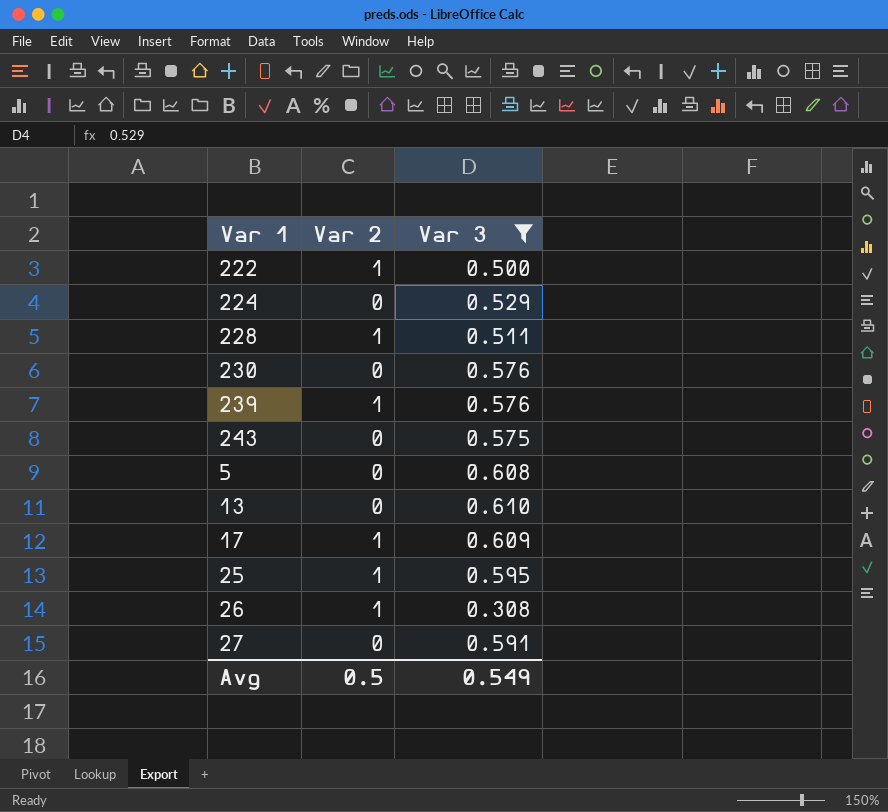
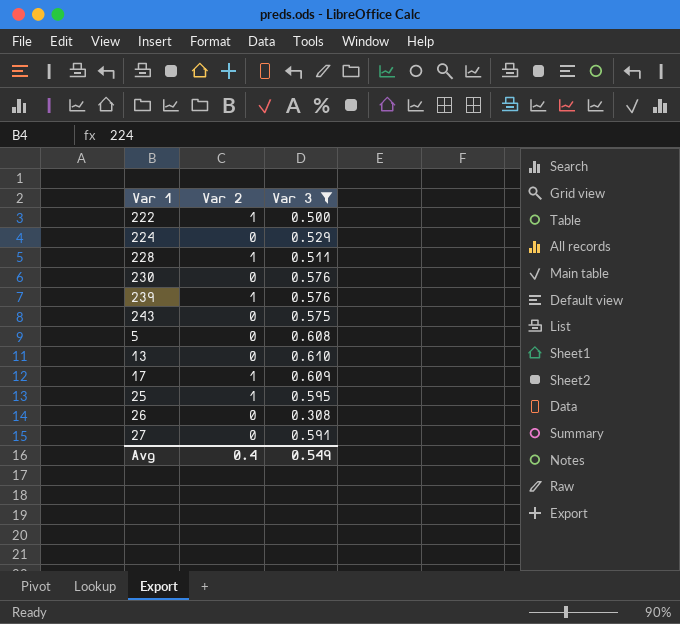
26 | Var 2: 1 -> 0
Avg | Var 2: 0.5 -> 0.4

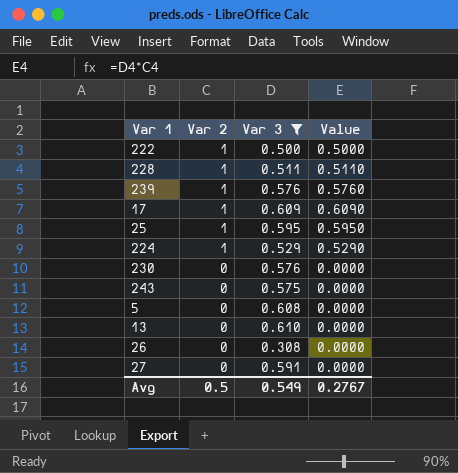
row order: none -> Var 2 descending
column Value | formula: none -> [Var 2] * [Var 3]
224 | Var 2: 0 -> 1
Avg | Var 2: 0.4 -> 0.5

